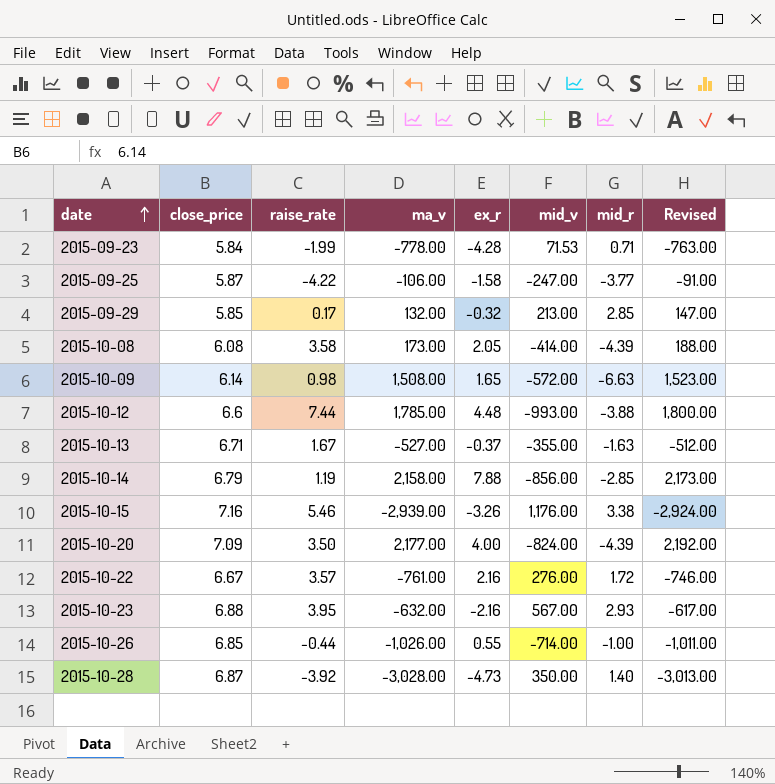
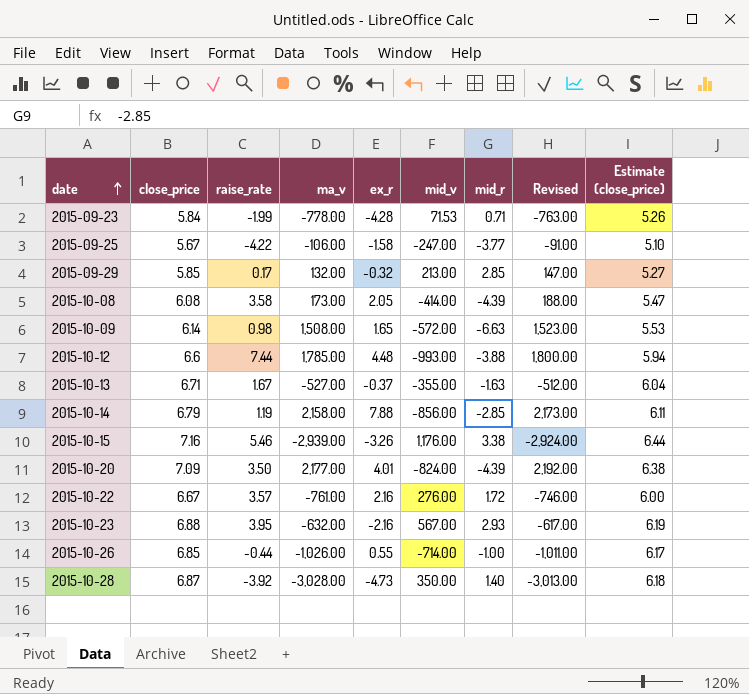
column Estimate (close_price) | formula: none -> [close_price] * 0.9
2015-09-25 | close_price: 5.87 -> 5.67
2015-10-20 | ex_r: 4.00 -> 4.01

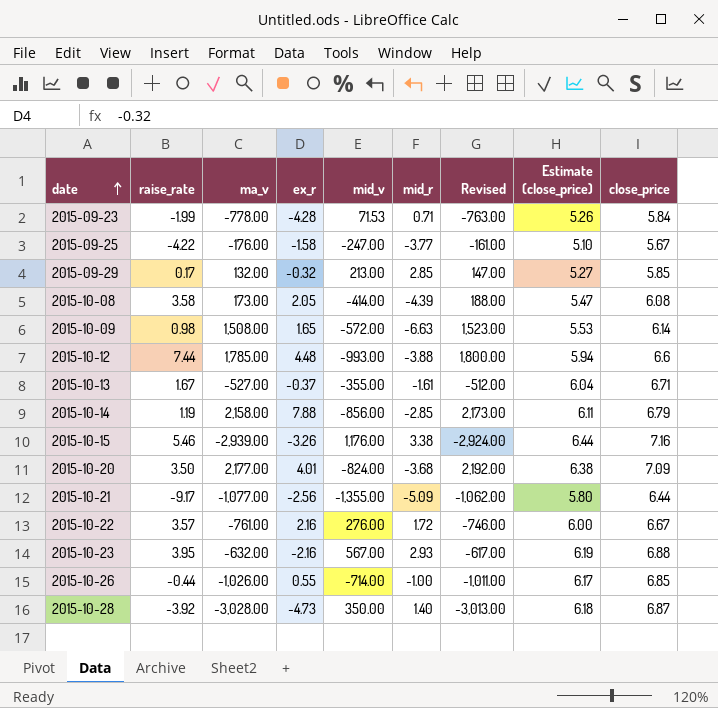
column close_price | position: 2 -> 9
2015-09-25 | ma_v: -106.00 -> -176.00
2015-09-25 | Revised: -91.00 -> -161.00
2015-10-13 | mid_r: -1.63 -> -1.61
2015-10-20 | mid_r: -4.39 -> -3.68
row 2015-10-21: none -> -9.17 | -1,077.00 | -2.56 | -1,355.00 | -5.09 | -1,062.00 | 5.80 | 6.44

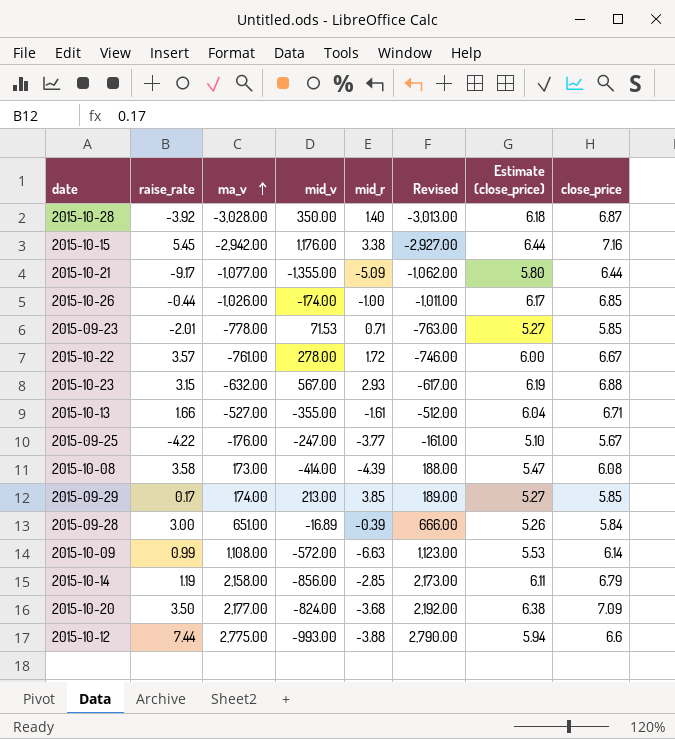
row order: date ascending -> ma_v ascending
column ex_r | position: 4 -> none
2015-10-15 | raise_rate: 5.46 -> 5.45
2015-10-15 | ma_v: -2,939.00 -> -2,942.00
2015-10-15 | Revised: -2,924.00 -> -2,927.00
2015-10-26 | mid_v: -714.00 -> -174.00
2015-09-23 | raise_rate: -1.99 -> -2.01
2015-09-23 | Estimate (close_price): 5.26 -> 5.27
2015-09-23 | close_price: 5.84 -> 5.85
2015-10-22 | mid_v: 276.00 -> 278.00
2015-10-23 | raise_rate: 3.95 -> 3.15
2015-10-13 | raise_rate: 1.67 -> 1.66
2015-09-29 | ma_v: 132.00 -> 174.00
2015-09-29 | mid_r: 2.85 -> 3.85
2015-09-29 | Revised: 147.00 -> 189.00
row 2015-09-28: none -> 3.00 | 651.00 | -16.89 | -0.39 | 666.00 | 5.26 | 5.84
2015-10-09 | raise_rate: 0.98 -> 0.99
2015-10-09 | ma_v: 1,508.00 -> 1,108.00
2015-10-09 | Revised: 1,523.00 -> 1,123.00
2015-10-12 | ma_v: 1,785.00 -> 2,775.00
2015-10-12 | Revised: 1,800.00 -> 2,790.00

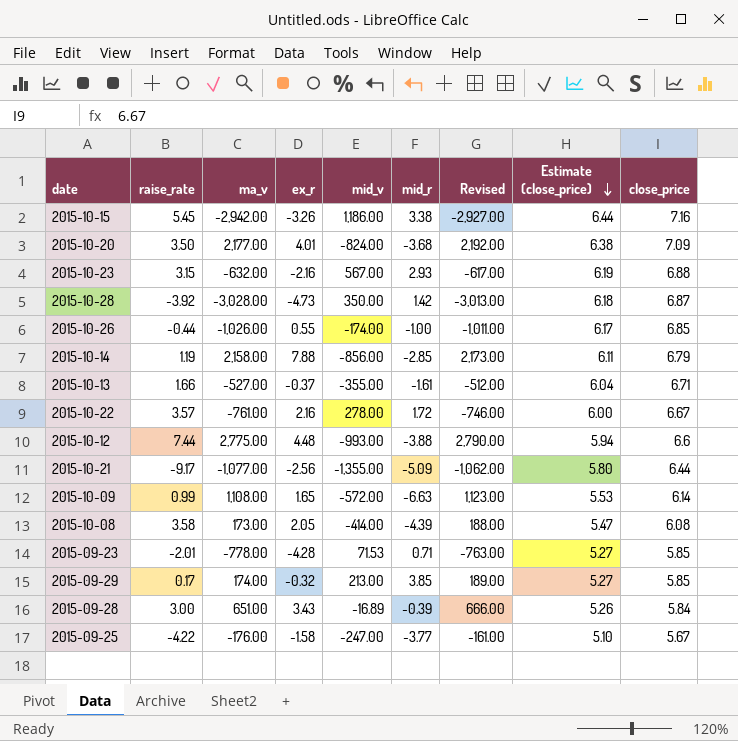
row order: ma_v ascending -> Estimate (close_price) descending
column ex_r | position: none -> 4
2015-10-15 | mid_v: 1,176.00 -> 1,186.00
2015-10-28 | mid_r: 1.40 -> 1.42

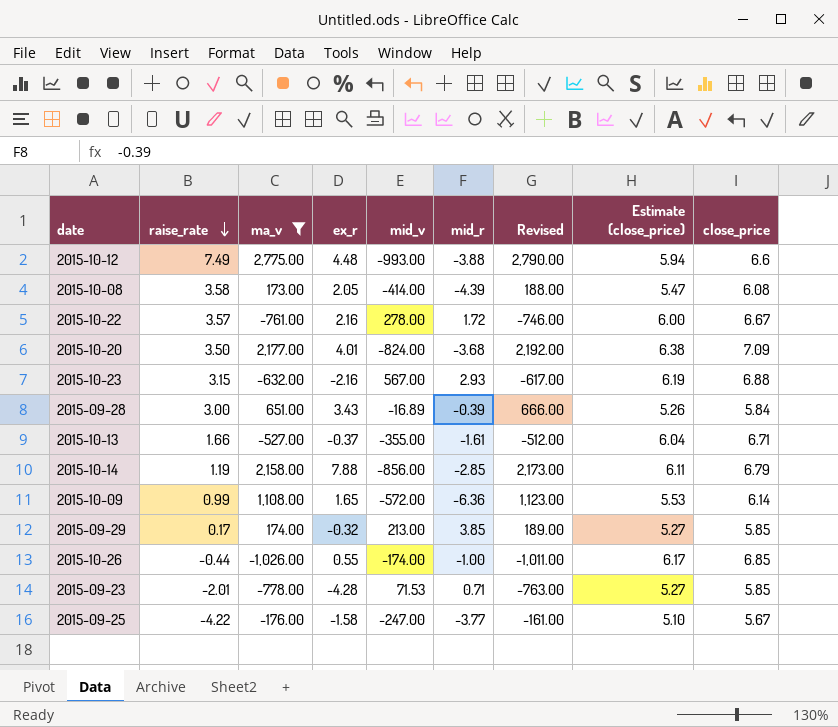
filter: none -> ma_v >= -1,026.00
row order: Estimate (close_price) descending -> raise_rate descending
2015-10-12 | raise_rate: 7.44 -> 7.49
2015-10-09 | mid_r: -6.63 -> -6.36

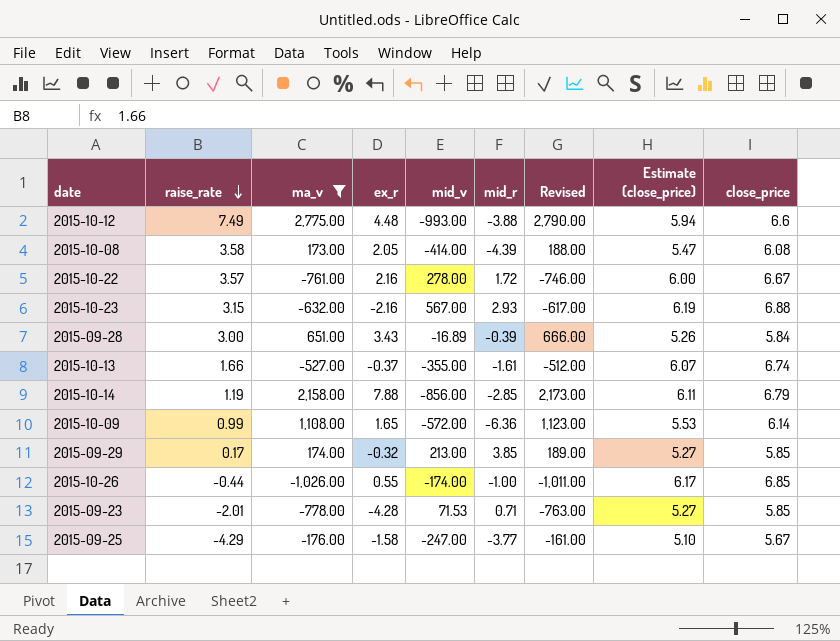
row 2015-10-20: 3.50 | 2,177.00 | 4.01 | -824.00 | -3.68 | 2,192.00 | 6.38 | 7.09 -> none
2015-10-13 | Estimate (close_price): 6.04 -> 6.07
2015-10-13 | close_price: 6.71 -> 6.74
2015-09-25 | raise_rate: -4.22 -> -4.29

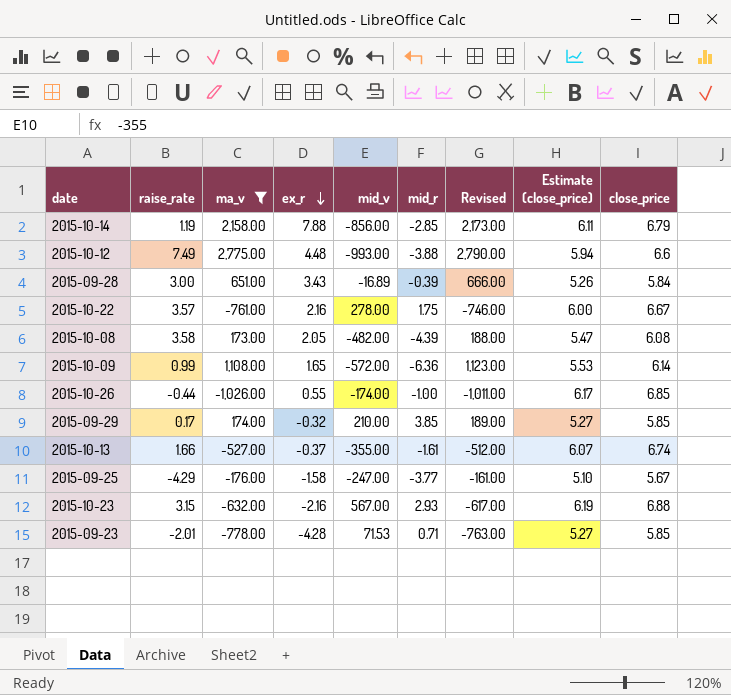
row order: raise_rate descending -> ex_r descending
2015-10-22 | mid_r: 1.72 -> 1.75
2015-10-08 | mid_v: -414.00 -> -482.00
2015-09-29 | mid_v: 213.00 -> 210.00

